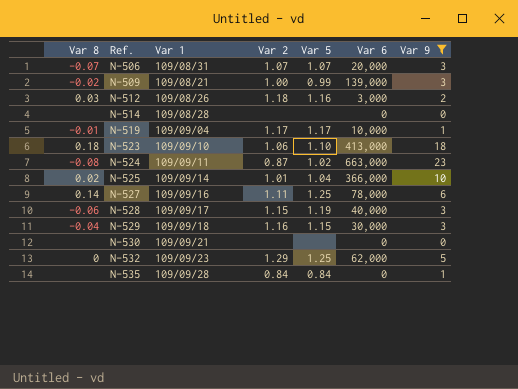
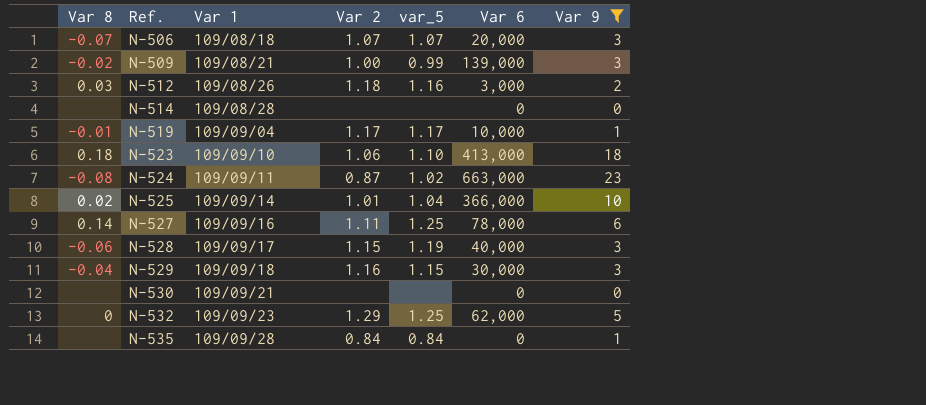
column name: Var 5 -> var_5
N-506 | Var 1: 109/08/31 -> 109/08/18

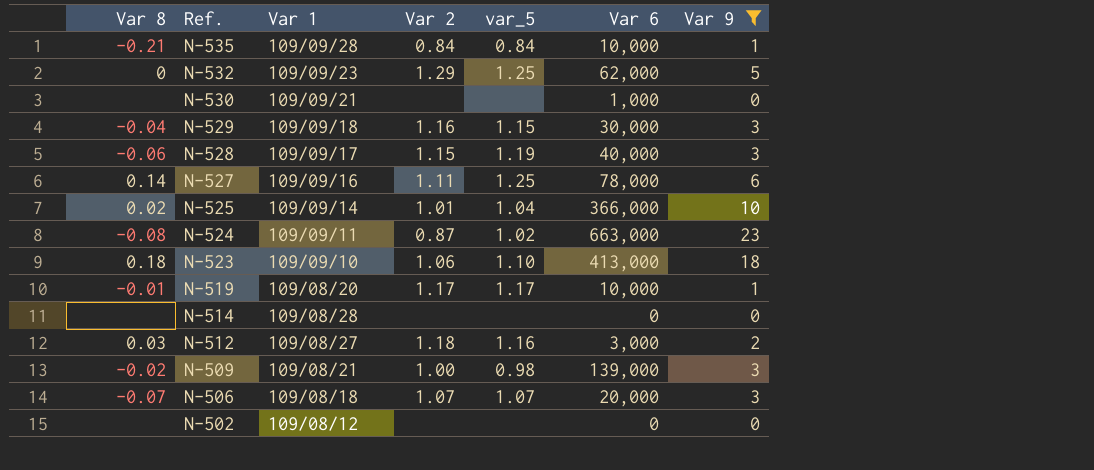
row order: Ref. ascending -> Ref. descending
N-535 | Var 8: none -> -0.21
N-535 | Var 6: 0 -> 10,000
N-530 | Var 6: 0 -> 1,000
N-519 | Var 1: 109/09/04 -> 109/08/20
N-512 | Var 1: 109/08/26 -> 109/08/27
N-509 | var_5: 0.99 -> 0.98
row N-502: none -> none | 109/08/12 | none | none | 0 | 0

